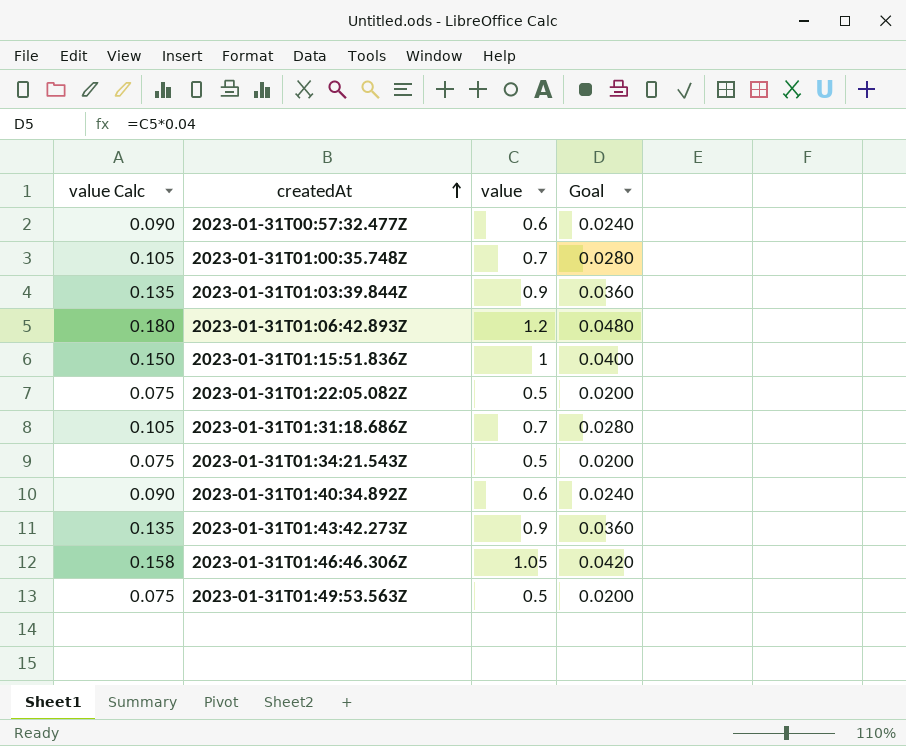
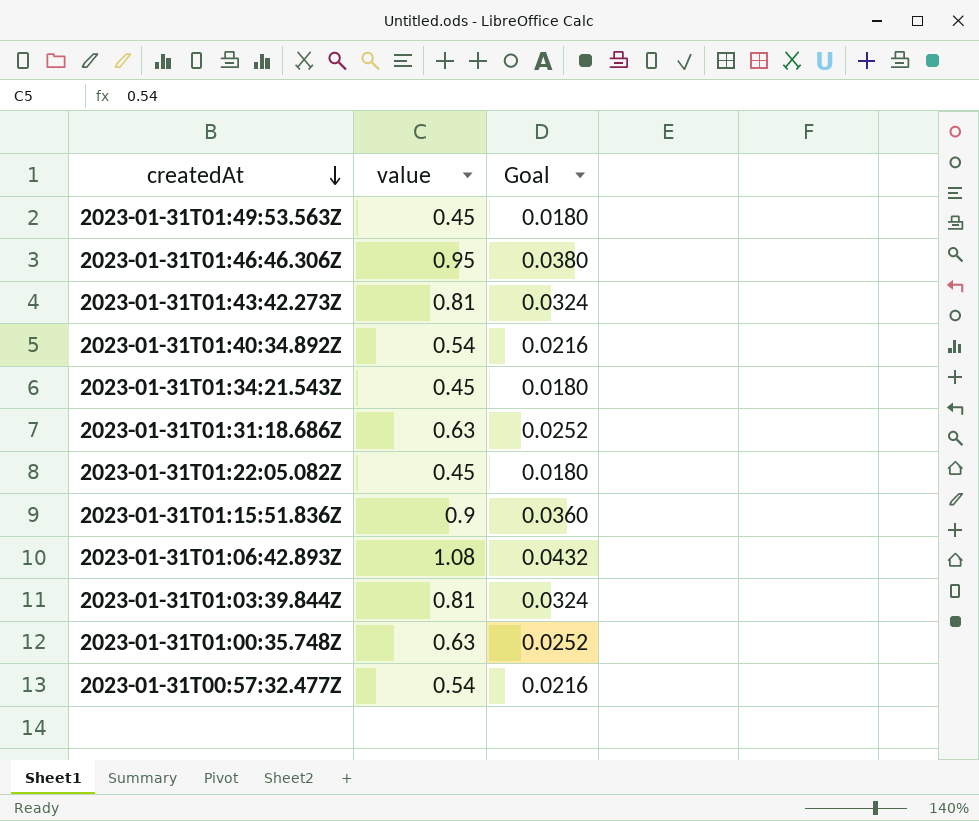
row order: createdAt ascending -> createdAt descending
column value Calc | formula: [value] * 0.15 -> none
2023-01-31T01:49:53.563Z | value: 0.5 -> 0.45
2023-01-31T01:49:53.563Z | Goal: 0.0200 -> 0.0180
2023-01-31T01:46:46.306Z | value: 1.05 -> 0.95
2023-01-31T01:46:46.306Z | Goal: 0.0420 -> 0.0380
2023-01-31T01:43:42.273Z | value: 0.9 -> 0.81
2023-01-31T01:43:42.273Z | Goal: 0.0360 -> 0.0324
2023-01-31T01:40:34.892Z | value: 0.6 -> 0.54
2023-01-31T01:40:34.892Z | Goal: 0.0240 -> 0.0216
2023-01-31T01:34:21.543Z | value: 0.5 -> 0.45
2023-01-31T01:34:21.543Z | Goal: 0.0200 -> 0.0180
2023-01-31T01:31:18.686Z | value: 0.7 -> 0.63
2023-01-31T01:31:18.686Z | Goal: 0.0280 -> 0.0252
2023-01-31T01:22:05.082Z | value: 0.5 -> 0.45
2023-01-31T01:22:05.082Z | Goal: 0.0200 -> 0.0180
2023-01-31T01:15:51.836Z | value: 1 -> 0.9
2023-01-31T01:15:51.836Z | Goal: 0.0400 -> 0.0360
2023-01-31T01:06:42.893Z | value: 1.2 -> 1.08
2023-01-31T01:06:42.893Z | Goal: 0.0480 -> 0.0432
2023-01-31T01:03:39.844Z | value: 0.9 -> 0.81
2023-01-31T01:03:39.844Z | Goal: 0.0360 -> 0.0324
2023-01-31T01:00:35.748Z | value: 0.7 -> 0.63
2023-01-31T01:00:35.748Z | Goal: 0.0280 -> 0.0252
2023-01-31T00:57:32.477Z | value: 0.6 -> 0.54
2023-01-31T00:57:32.477Z | Goal: 0.0240 -> 0.0216

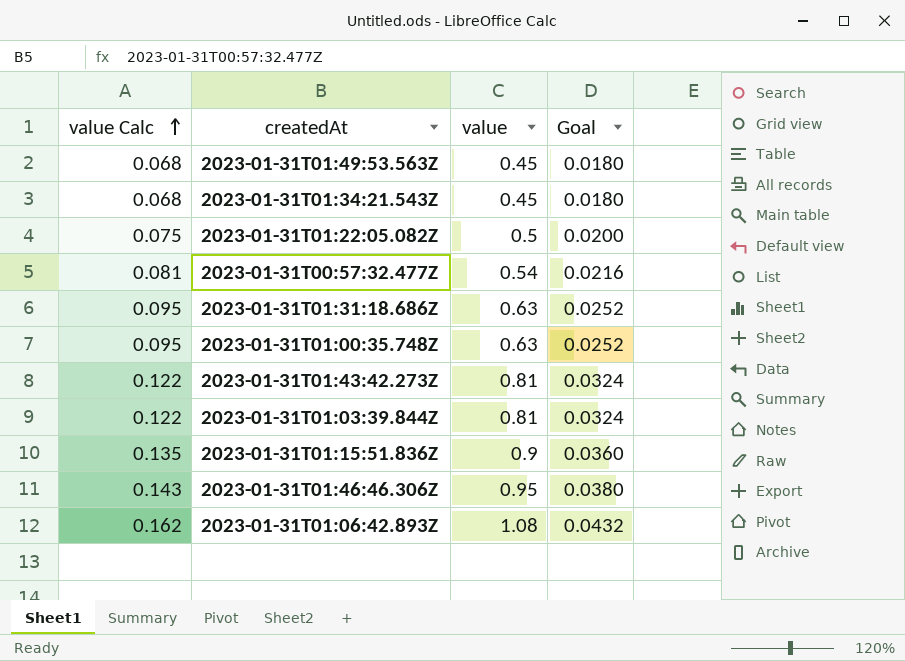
row order: createdAt descending -> value Calc ascending
column value Calc | formula: none -> [value] * 0.15
row 2023-01-31T01:40:34.892Z: 0.54 | 0.0216 -> none
2023-01-31T01:22:05.082Z | value: 0.45 -> 0.5
2023-01-31T01:22:05.082Z | Goal: 0.0180 -> 0.0200

